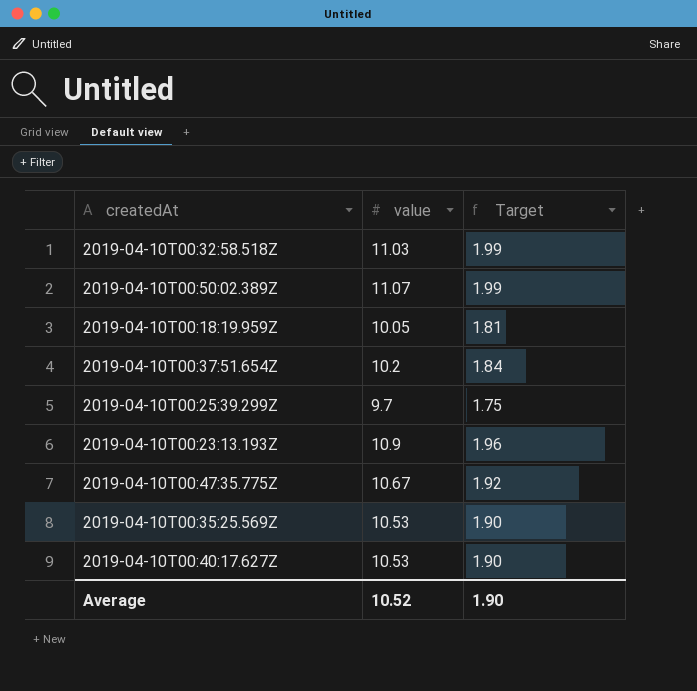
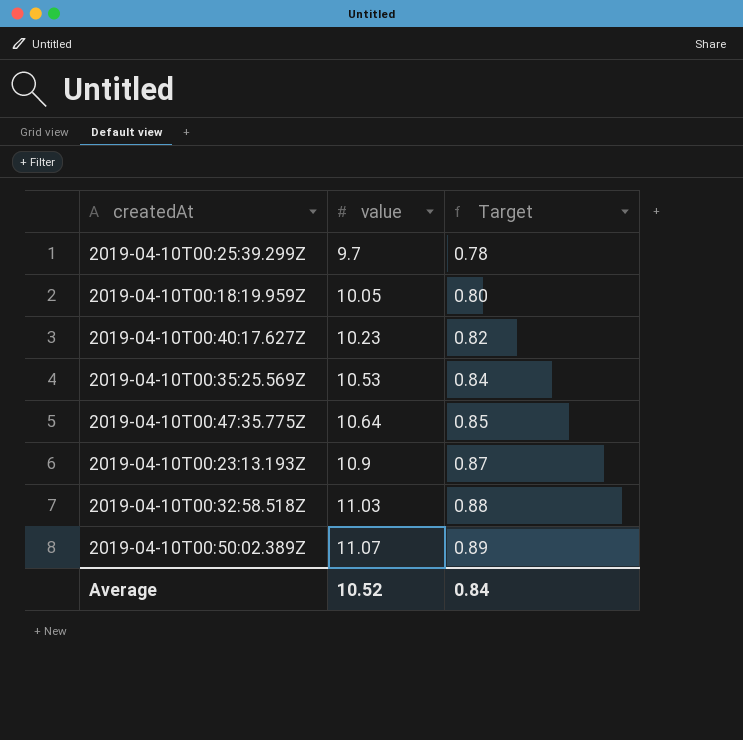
row order: none -> value ascending
column Target | formula: [value] * 0.18 -> [value] * 0.08
row 2019-04-10T00:37:51.654Z: 10.2 | 1.84 -> none
2019-04-10T00:40:17.627Z | value: 10.53 -> 10.23
2019-04-10T00:47:35.775Z | value: 10.67 -> 10.64
Average | Target: 1.90 -> 0.84

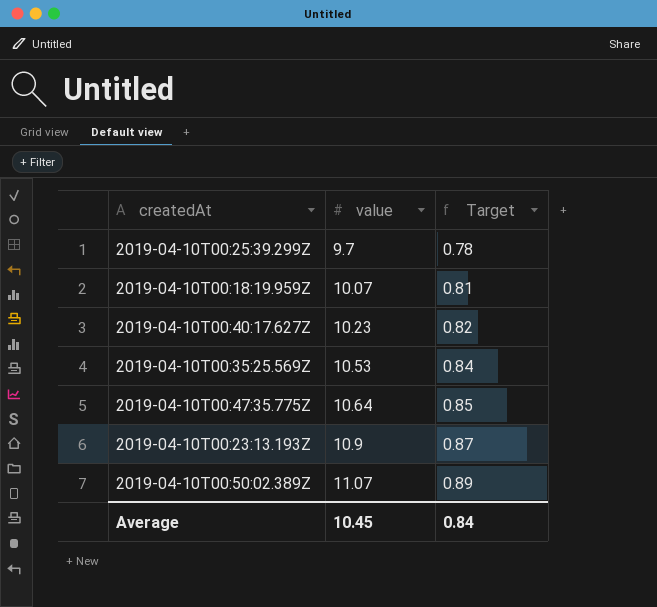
row 2019-04-10T00:32:58.518Z: 11.03 | 0.88 -> none
2019-04-10T00:18:19.959Z | value: 10.05 -> 10.07
2019-04-10T00:18:19.959Z | Target: 0.80 -> 0.81
Average | value: 10.52 -> 10.45

